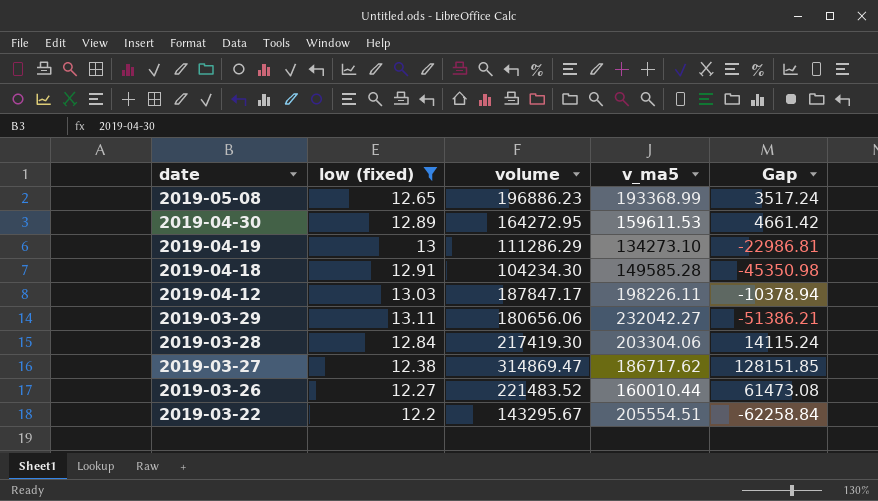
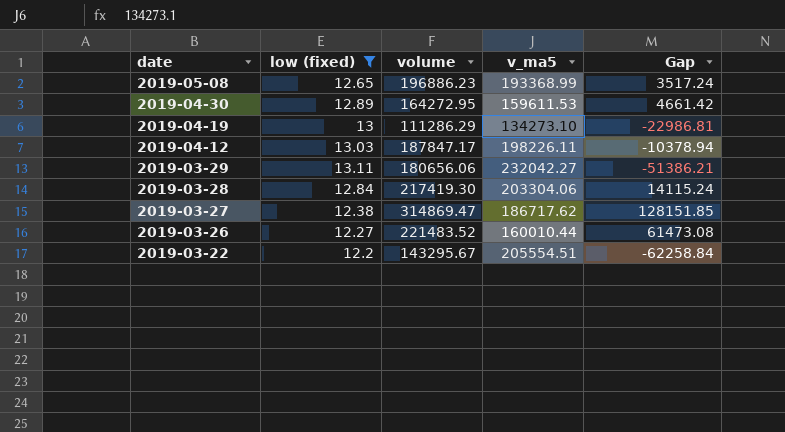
row 2019-04-18: 12.91 | 104234.30 | 149585.28 | -45350.98 -> none

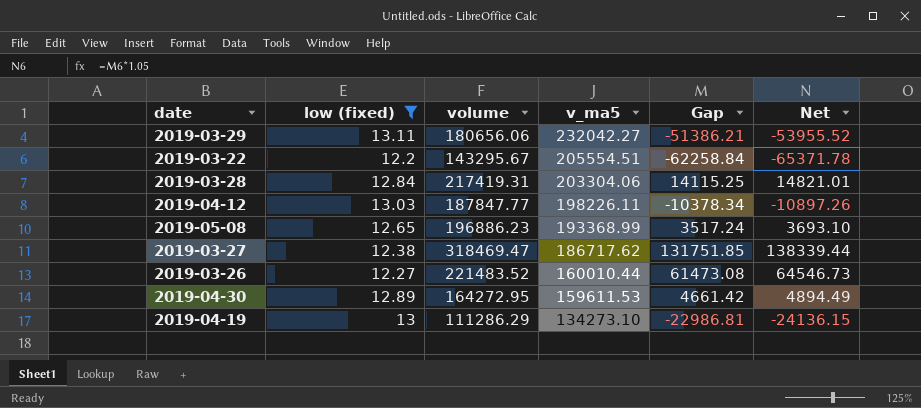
row order: date descending -> v_ma5 descending
column Net | formula: none -> [Gap] * 1.05
2019-03-28 | volume: 217419.30 -> 217419.31
2019-03-28 | Gap: 14115.24 -> 14115.25
2019-04-12 | volume: 187847.17 -> 187847.77
2019-04-12 | Gap: -10378.94 -> -10378.34
2019-03-27 | volume: 314869.47 -> 318469.47
2019-03-27 | Gap: 128151.85 -> 131751.85

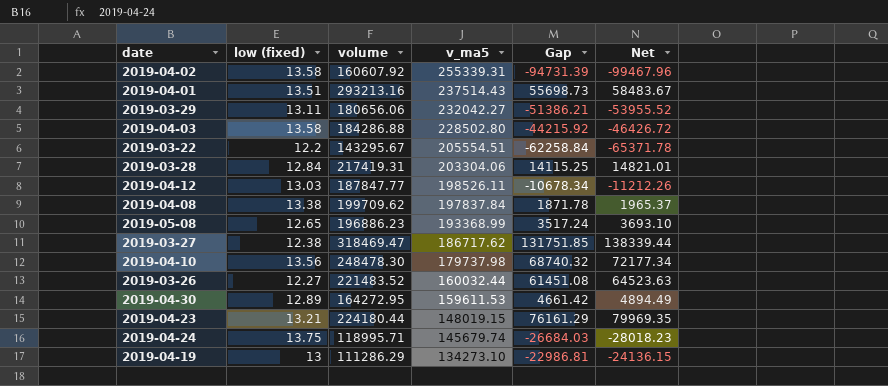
filter: low (fixed) <= 13.11 -> none
2019-04-12 | v_ma5: 198226.11 -> 198526.11
2019-04-12 | Gap: -10378.34 -> -10678.34
2019-04-12 | Net: -10897.26 -> -11212.26
2019-03-26 | v_ma5: 160010.44 -> 160032.44
2019-03-26 | Gap: 61473.08 -> 61451.08
2019-03-26 | Net: 64546.73 -> 64523.63

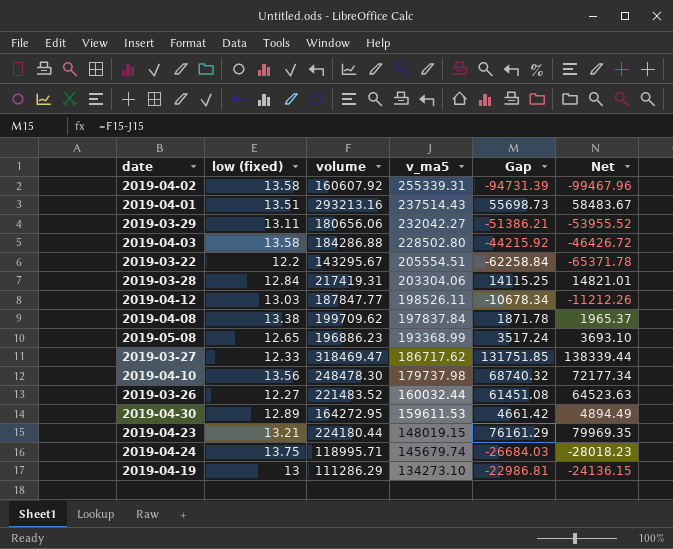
2019-03-27 | low (fixed): 12.38 -> 12.33

